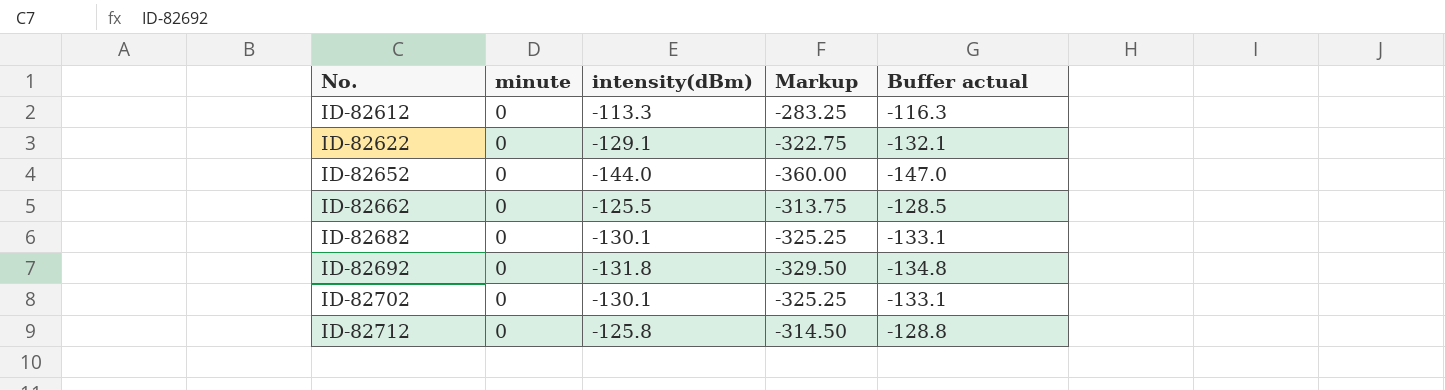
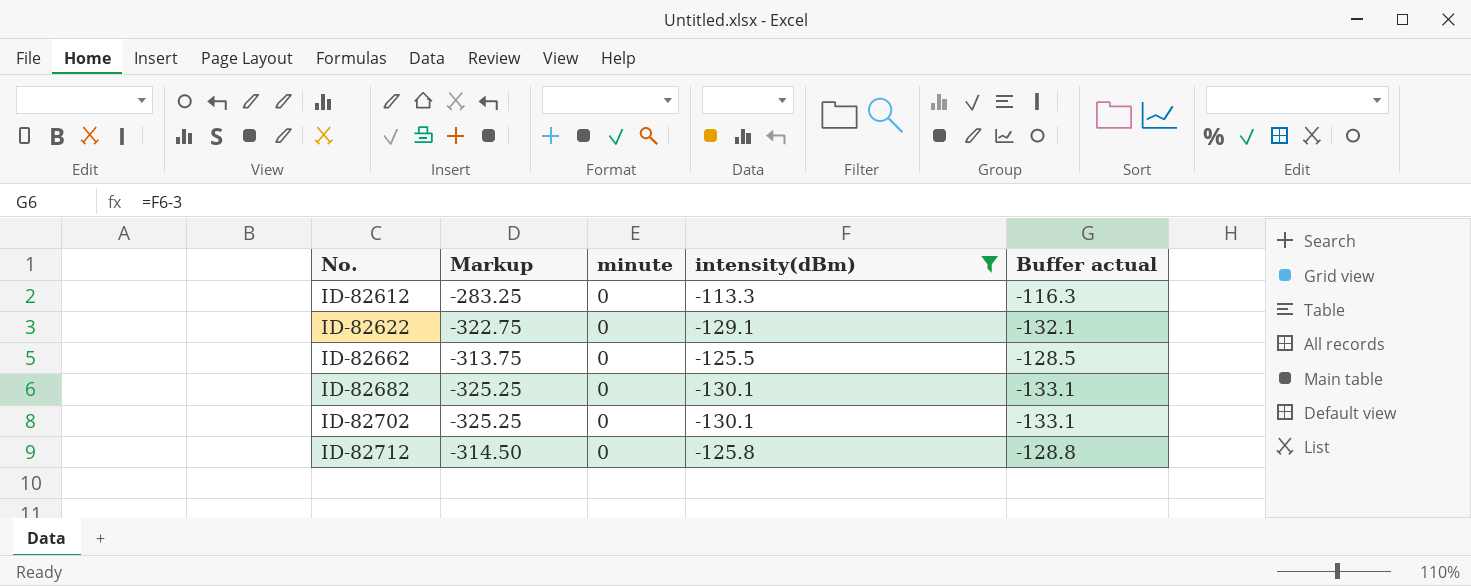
filter: none -> intensity(dBm) >= -130.1
column Markup | position: 4 -> 2

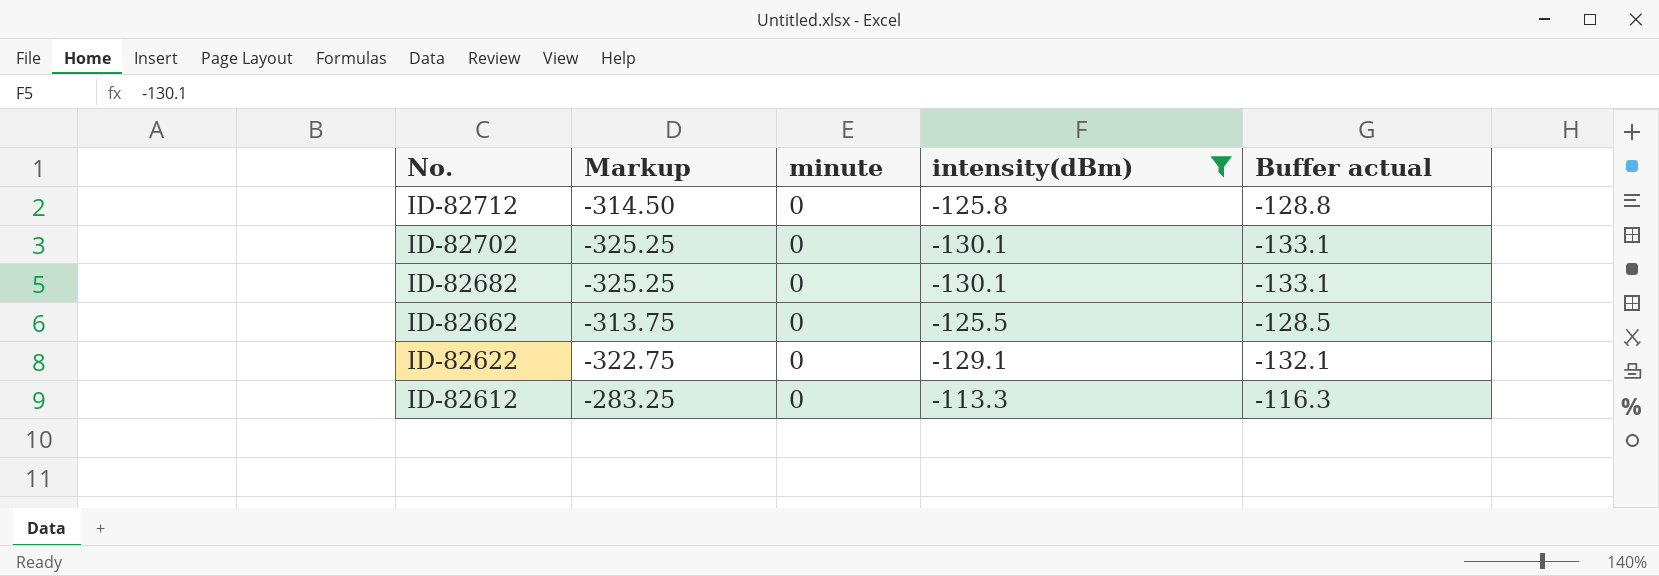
row order: No. ascending -> No. descending

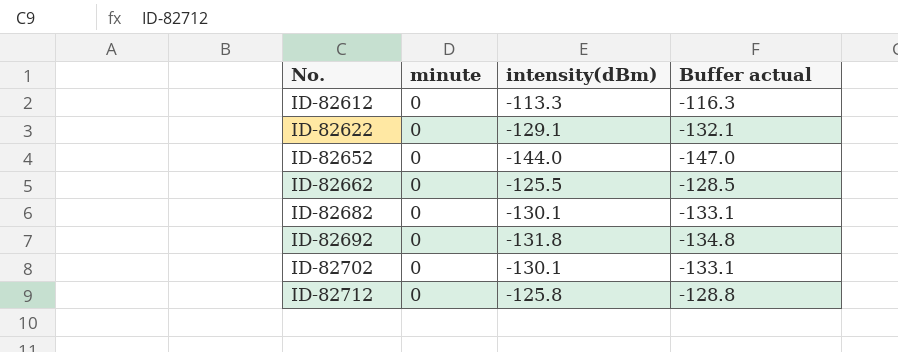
filter: intensity(dBm) >= -130.1 -> none
row order: No. descending -> No. ascending
column Markup | formula: [intensity(dBm)] * 2.5 -> none

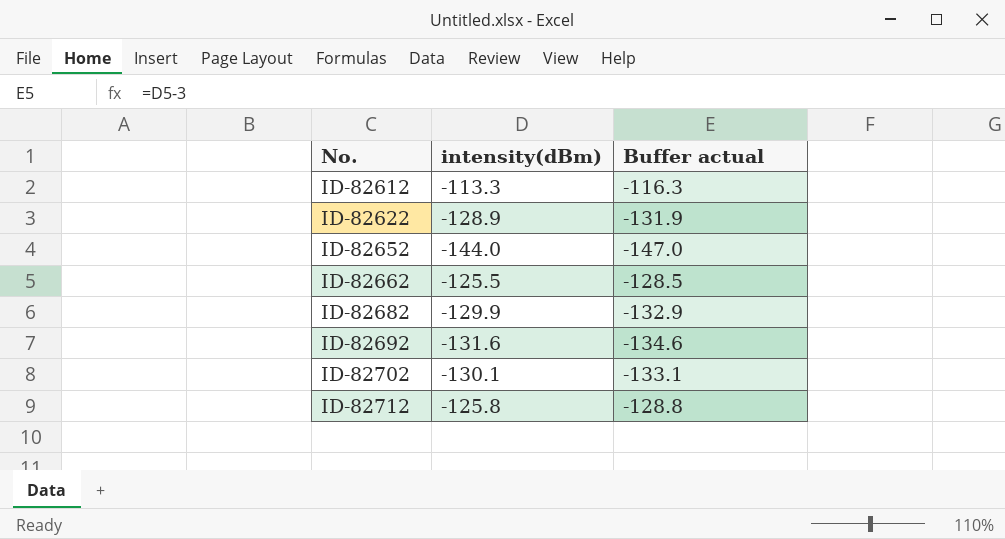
column minute | position: 2 -> none
ID-82622 | intensity(dBm): -129.1 -> -128.9
ID-82622 | Buffer actual: -132.1 -> -131.9
ID-82682 | intensity(dBm): -130.1 -> -129.9
ID-82682 | Buffer actual: -133.1 -> -132.9
ID-82692 | intensity(dBm): -131.8 -> -131.6
ID-82692 | Buffer actual: -134.8 -> -134.6

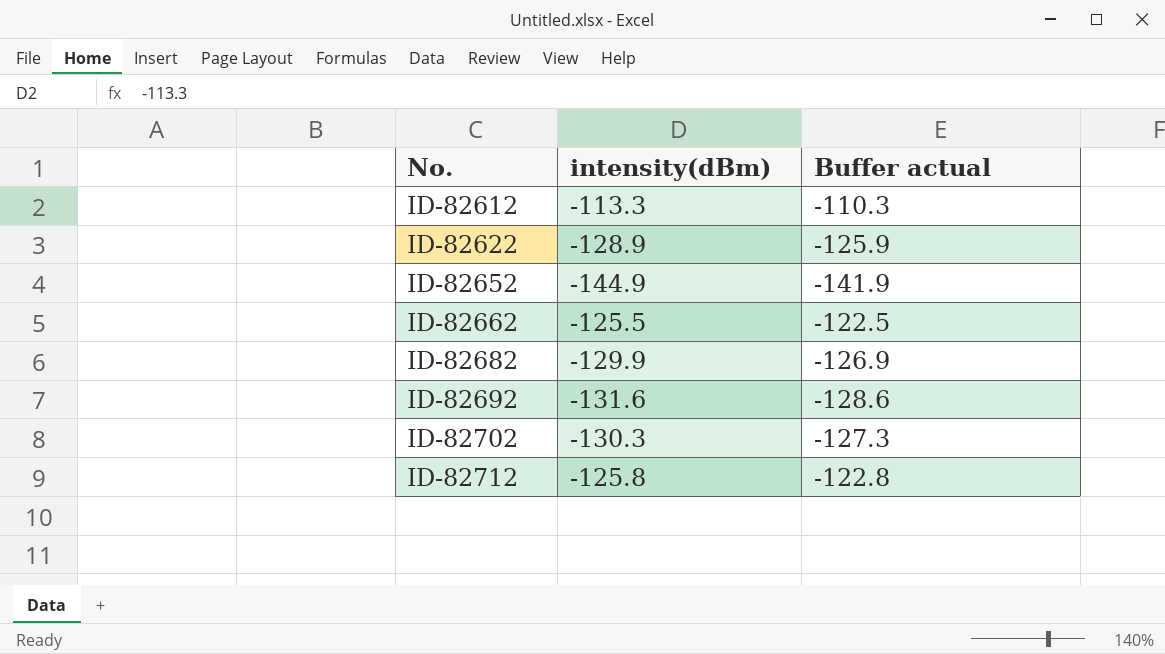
column Buffer actual | formula: [intensity(dBm)] - 3 -> [intensity(dBm)] + 3
ID-82652 | intensity(dBm): -144.0 -> -144.9
ID-82702 | intensity(dBm): -130.1 -> -130.3

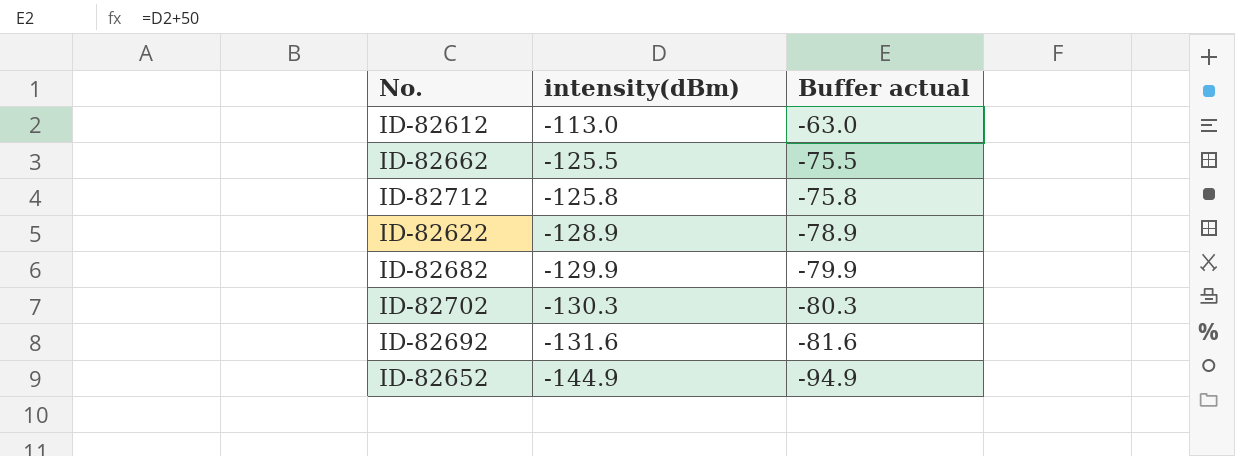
row order: No. ascending -> intensity(dBm) descending
column Buffer actual | formula: [intensity(dBm)] + 3 -> [intensity(dBm)] + 50
ID-82612 | intensity(dBm): -113.3 -> -113.0

